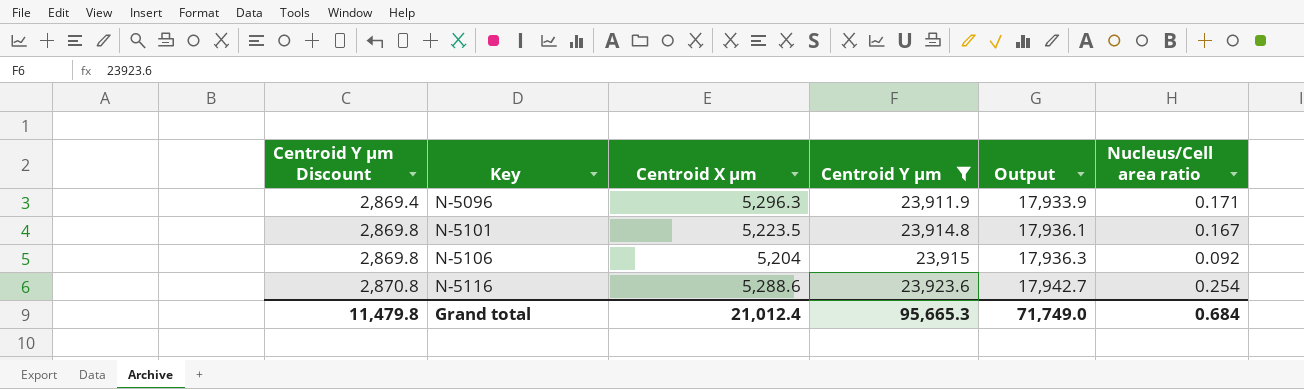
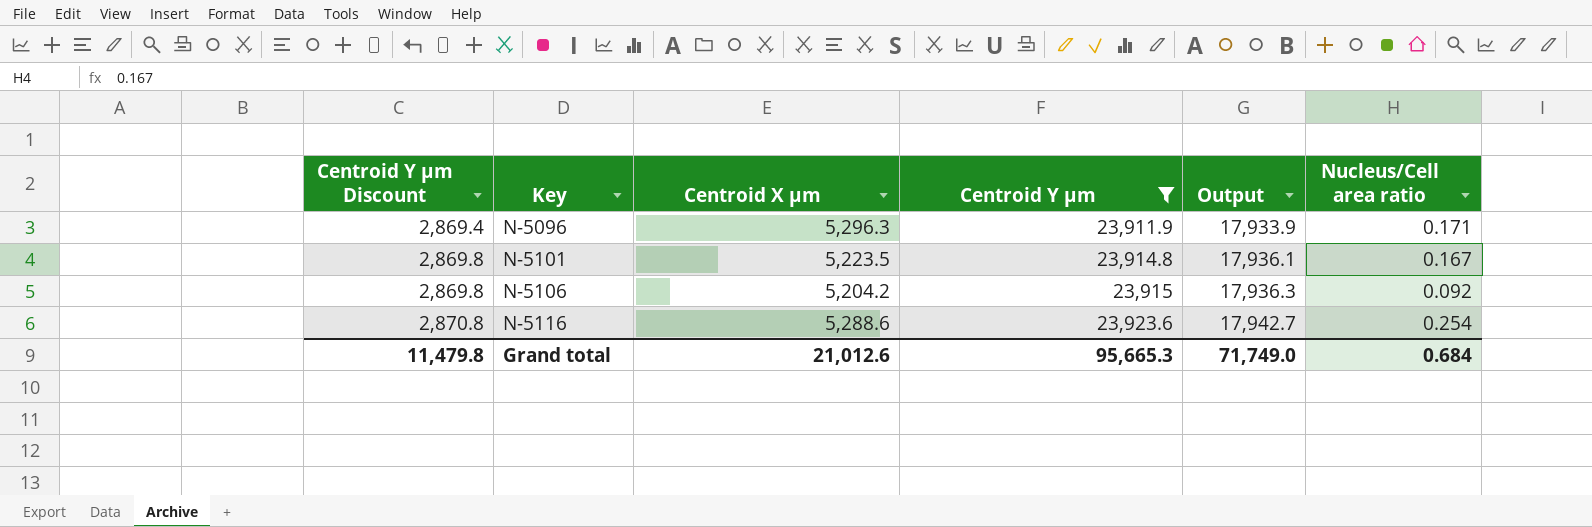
N-5106 | Centroid X µm: 5,204 -> 5,204.2
Grand total | Centroid X µm: 21,012.4 -> 21,012.6

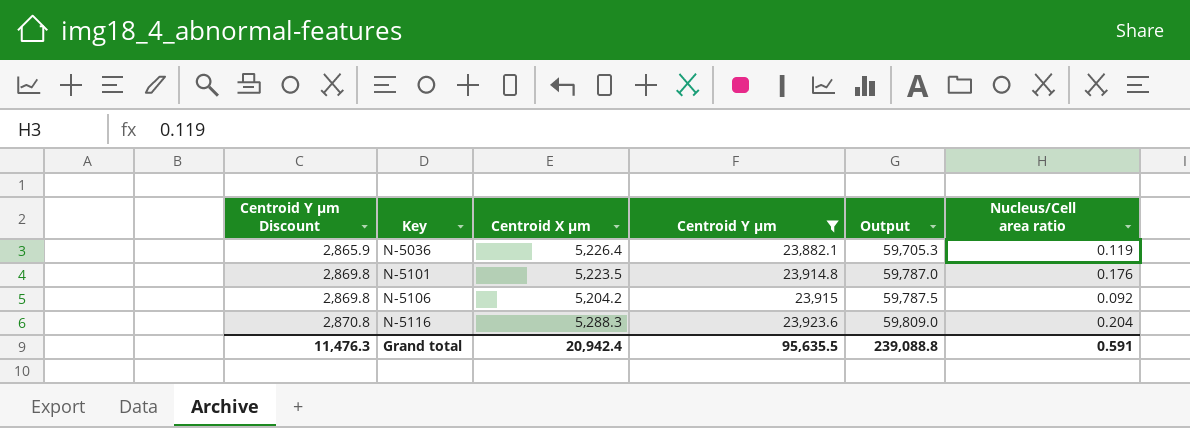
column Output | formula: [Centroid Y µm] * 0.75 -> [Centroid Y µm] * 2.5
row N-5096: 2,869.4 | 5,296.3 | 23,911.9 | 17,933.9 | 0.171 -> none
row N-5036: none -> 2,865.9 | 5,226.4 | 23,882.1 | 59,705.3 | 0.119
N-5101 | Nucleus/Cell area ratio: 0.167 -> 0.176
N-5116 | Centroid X µm: 5,288.6 -> 5,288.3
N-5116 | Nucleus/Cell area ratio: 0.254 -> 0.204
Grand total | Centroid Y µm Discount: 11,479.8 -> 11,476.3
Grand total | Centroid X µm: 21,012.6 -> 20,942.4
Grand total | Centroid Y µm: 95,665.3 -> 95,635.5
Grand total | Output: 71,749.0 -> 239,088.8
Grand total | Nucleus/Cell area ratio: 0.684 -> 0.591

